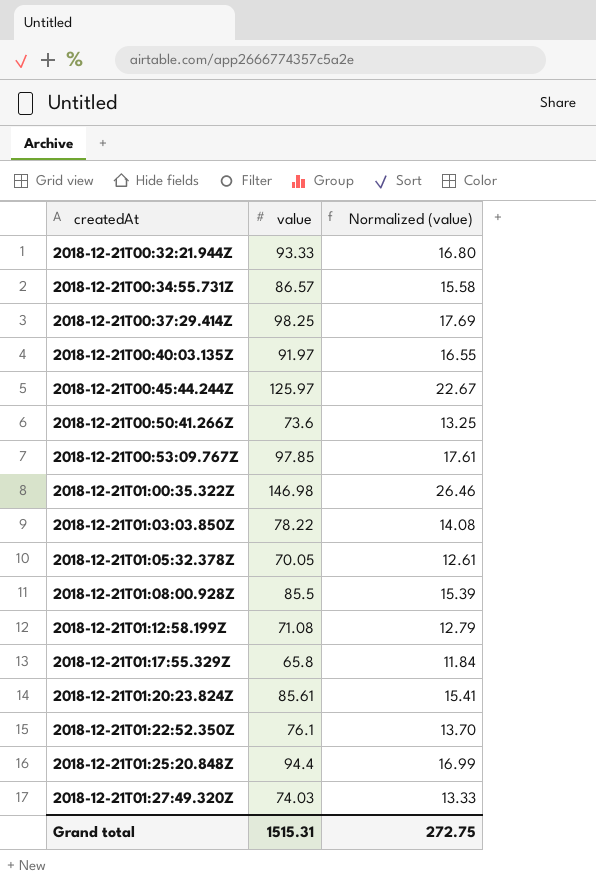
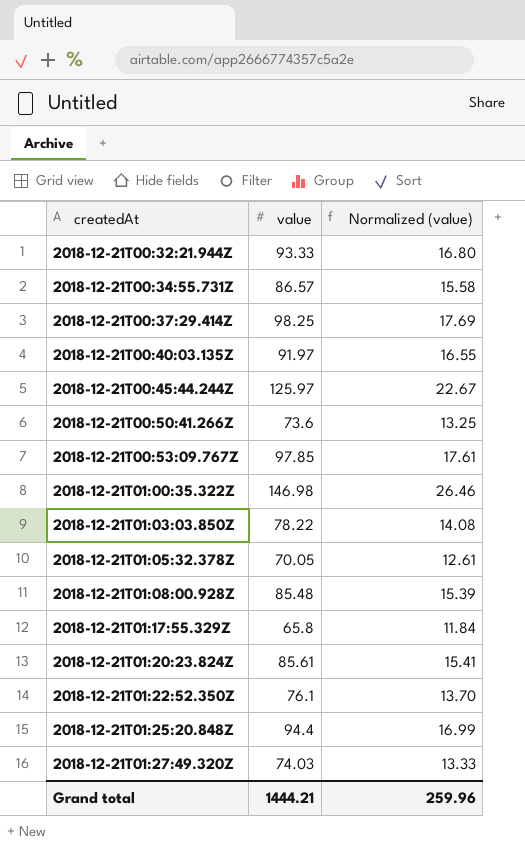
row 2018-12-21T01:12:58.199Z: 71.08 | 12.79 -> none
2018-12-21T01:08:00.928Z | value: 85.5 -> 85.48
Grand total | value: 1515.31 -> 1444.21
Grand total | Normalized (value): 272.75 -> 259.96

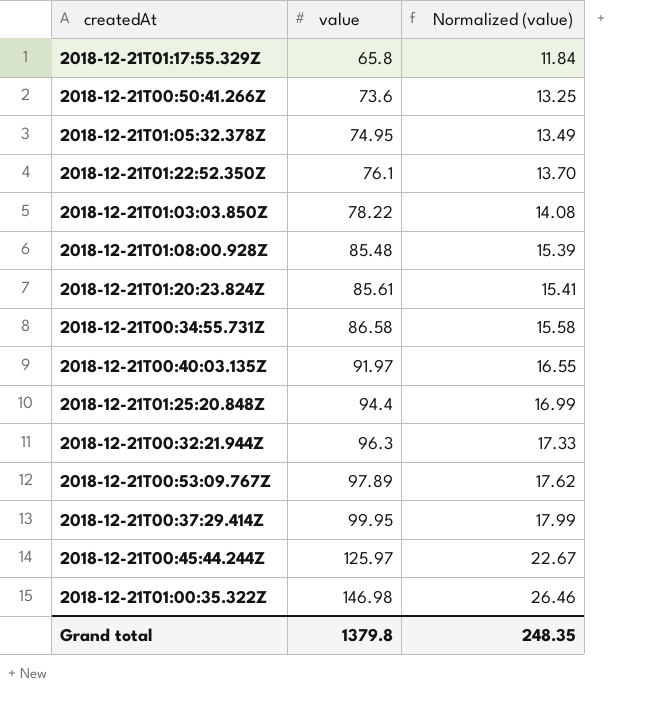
row order: createdAt ascending -> value ascending
row 2018-12-21T01:27:49.320Z: 74.03 | 13.33 -> none
2018-12-21T01:05:32.378Z | value: 70.05 -> 74.95
2018-12-21T01:05:32.378Z | Normalized (value): 12.61 -> 13.49
2018-12-21T00:34:55.731Z | value: 86.57 -> 86.58
2018-12-21T00:32:21.944Z | value: 93.33 -> 96.3
2018-12-21T00:32:21.944Z | Normalized (value): 16.80 -> 17.33
2018-12-21T00:53:09.767Z | value: 97.85 -> 97.89
2018-12-21T00:53:09.767Z | Normalized (value): 17.61 -> 17.62
2018-12-21T00:37:29.414Z | value: 98.25 -> 99.95
2018-12-21T00:37:29.414Z | Normalized (value): 17.69 -> 17.99
Grand total | value: 1444.21 -> 1379.8
Grand total | Normalized (value): 259.96 -> 248.35

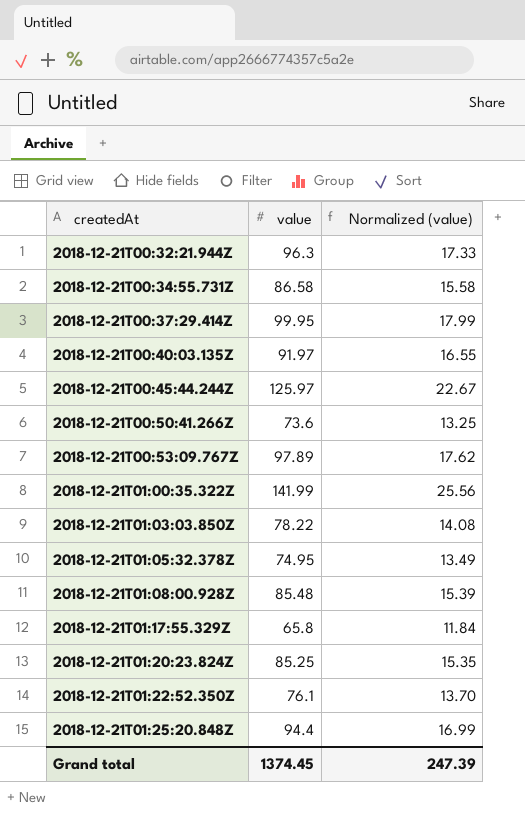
row order: value ascending -> createdAt ascending
2018-12-21T01:00:35.322Z | value: 146.98 -> 141.99
2018-12-21T01:00:35.322Z | Normalized (value): 26.46 -> 25.56
2018-12-21T01:20:23.824Z | value: 85.61 -> 85.25
2018-12-21T01:20:23.824Z | Normalized (value): 15.41 -> 15.35
Grand total | value: 1379.8 -> 1374.45
Grand total | Normalized (value): 248.35 -> 247.39

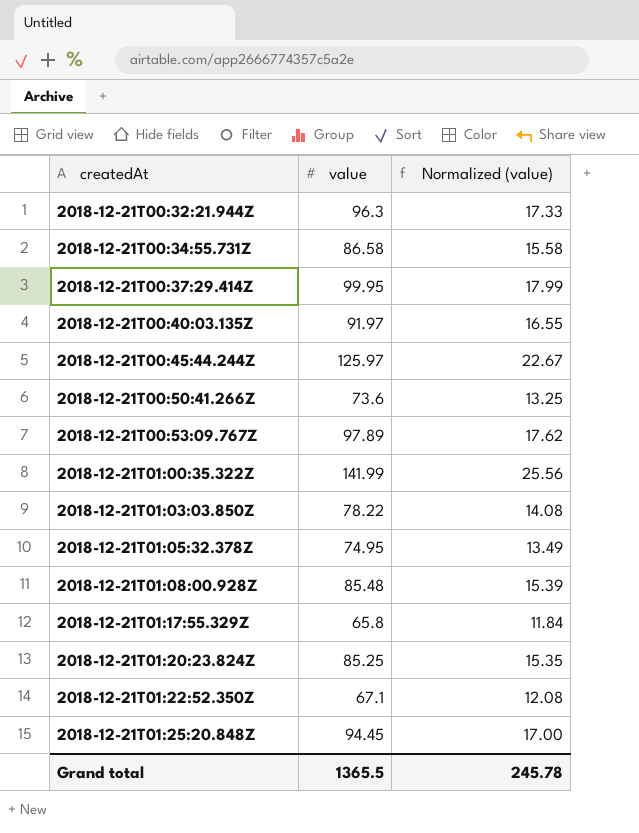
2018-12-21T01:22:52.350Z | value: 76.1 -> 67.1
2018-12-21T01:22:52.350Z | Normalized (value): 13.70 -> 12.08
2018-12-21T01:25:20.848Z | value: 94.4 -> 94.45
2018-12-21T01:25:20.848Z | Normalized (value): 16.99 -> 17.00
Grand total | value: 1374.45 -> 1365.5
Grand total | Normalized (value): 247.39 -> 245.78

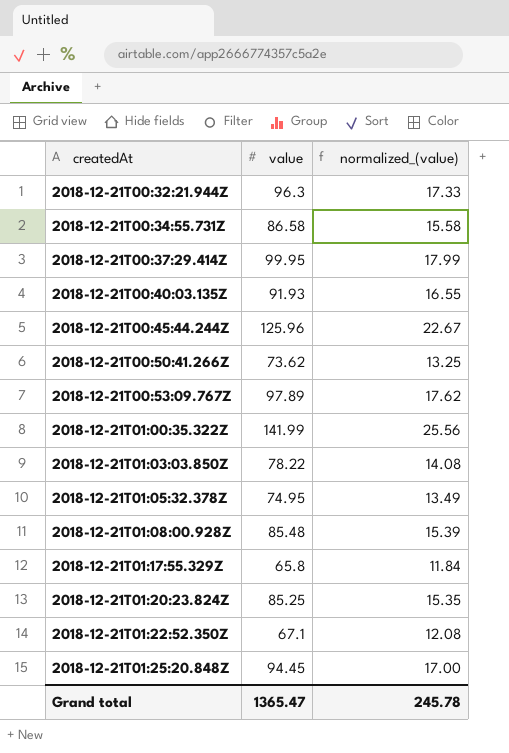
column name: Normalized (value) -> normalized_(value)
2018-12-21T00:40:03.135Z | value: 91.97 -> 91.93
2018-12-21T00:45:44.244Z | value: 125.97 -> 125.96
2018-12-21T00:50:41.266Z | value: 73.6 -> 73.62
Grand total | value: 1365.5 -> 1365.47

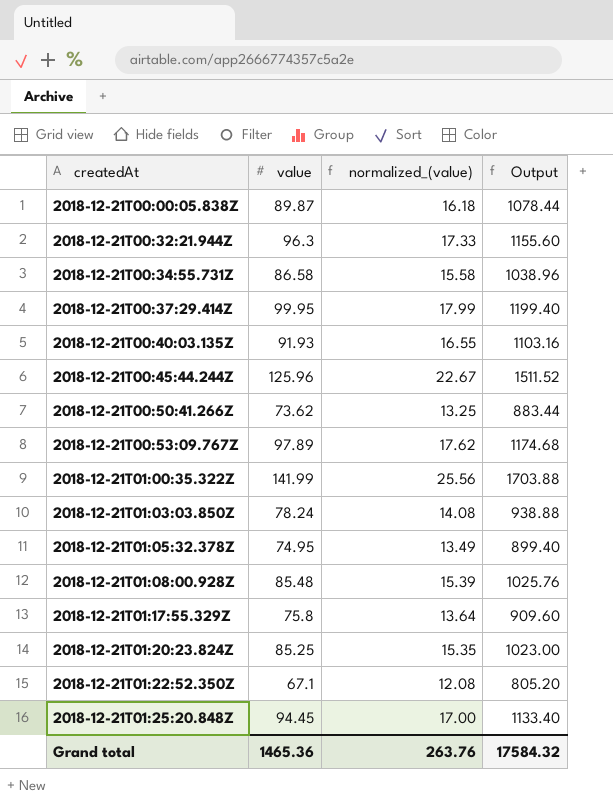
column Output | formula: none -> [value] * 12
row 2018-12-21T00:00:05.838Z: none -> 89.87 | 16.18 | 1078.44
2018-12-21T01:03:03.850Z | value: 78.22 -> 78.24
2018-12-21T01:17:55.329Z | value: 65.8 -> 75.8
2018-12-21T01:17:55.329Z | normalized_(value): 11.84 -> 13.64
Grand total | value: 1365.47 -> 1465.36
Grand total | normalized_(value): 245.78 -> 263.76

